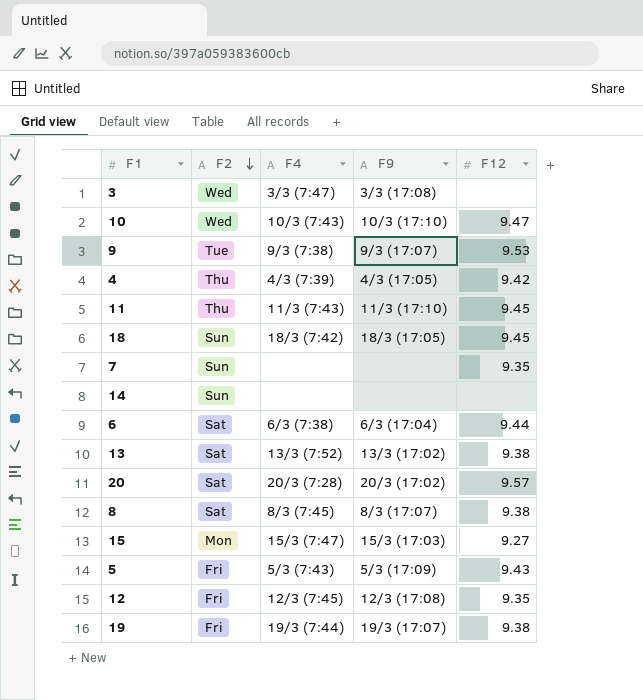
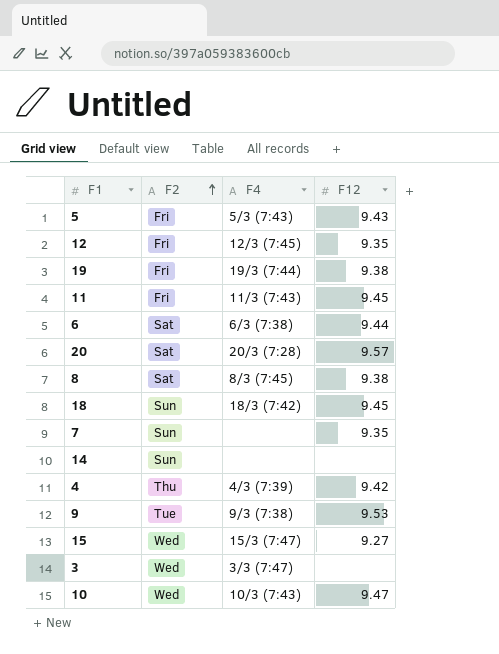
row order: F2 descending -> F2 ascending
column F9 | position: 4 -> none
row 13: Sat | 13/3 (7:52) | 13/3 (17:02) | 9.38 -> none
11 | F2: Thu -> Fri
15 | F2: Mon -> Wed

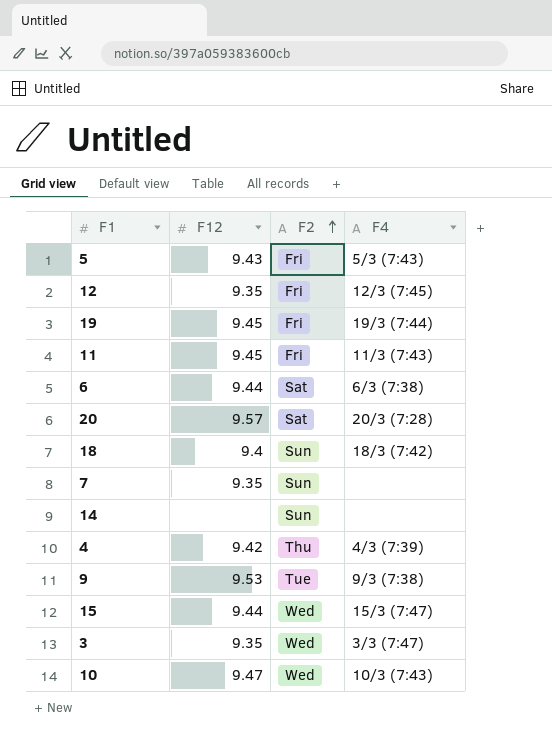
column F12 | position: 4 -> 2
row 8: Sat | 8/3 (7:45) | 9.38 -> none
19 | F12: 9.38 -> 9.45
18 | F12: 9.45 -> 9.4
15 | F12: 9.27 -> 9.44
3 | F12: none -> 9.35

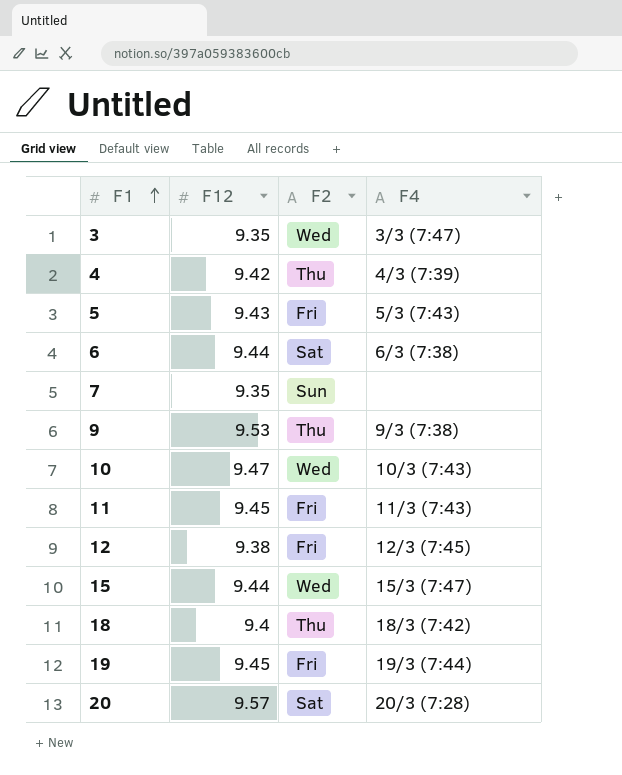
row order: F2 ascending -> F1 ascending
row 14: none | Sun | none -> none
9 | F2: Tue -> Thu
12 | F12: 9.35 -> 9.38
18 | F2: Sun -> Thu

